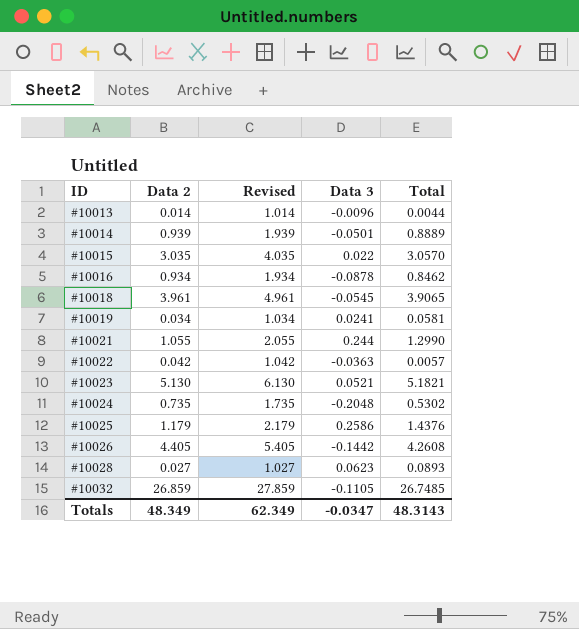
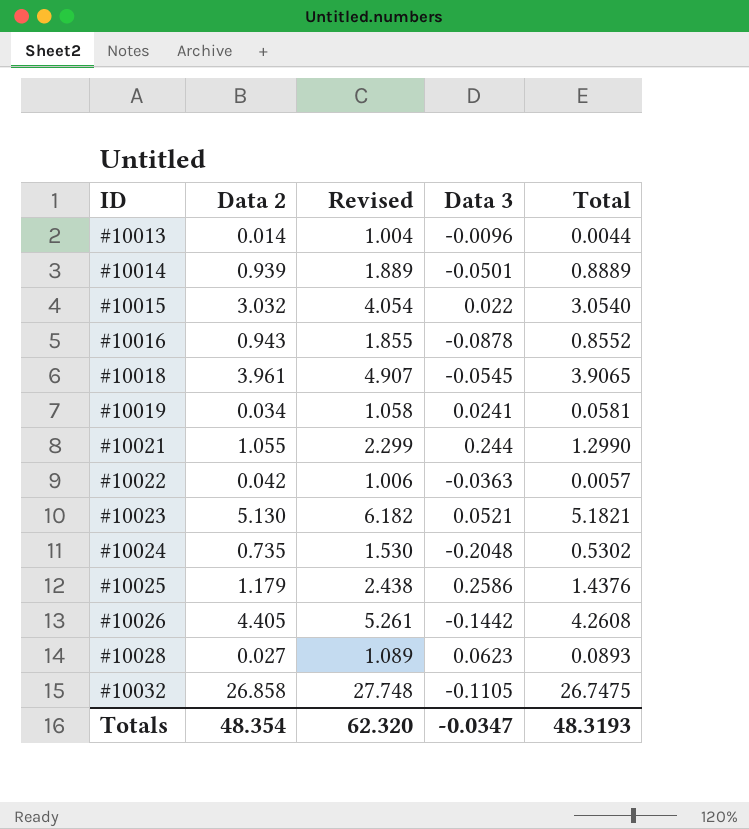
column Revised | formula: [Data 2] + 1 -> [Total] + 1
#10015 | Data 2: 3.035 -> 3.032
#10015 | Total: 3.0570 -> 3.0540
#10016 | Data 2: 0.934 -> 0.943
#10016 | Total: 0.8462 -> 0.8552
#10032 | Data 2: 26.859 -> 26.858
#10032 | Total: 26.7485 -> 26.7475
Totals | Data 2: 48.349 -> 48.354
Totals | Revised: 62.349 -> 62.320
Totals | Total: 48.3143 -> 48.3193

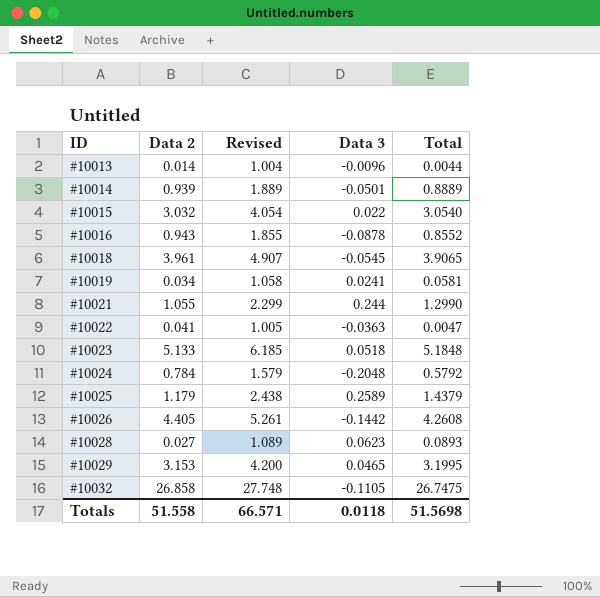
#10022 | Data 2: 0.042 -> 0.041
#10022 | Revised: 1.006 -> 1.005
#10022 | Total: 0.0057 -> 0.0047
#10023 | Data 2: 5.130 -> 5.133
#10023 | Revised: 6.182 -> 6.185
#10023 | Data 3: 0.0521 -> 0.0518
#10023 | Total: 5.1821 -> 5.1848
#10024 | Data 2: 0.735 -> 0.784
#10024 | Revised: 1.530 -> 1.579
#10024 | Total: 0.5302 -> 0.5792
#10025 | Data 3: 0.2586 -> 0.2589
#10025 | Total: 1.4376 -> 1.4379
row #10029: none -> 3.153 | 4.200 | 0.0465 | 3.1995
Totals | Data 2: 48.354 -> 51.558
Totals | Revised: 62.320 -> 66.571
Totals | Data 3: -0.0347 -> 0.0118
Totals | Total: 48.3193 -> 51.5698

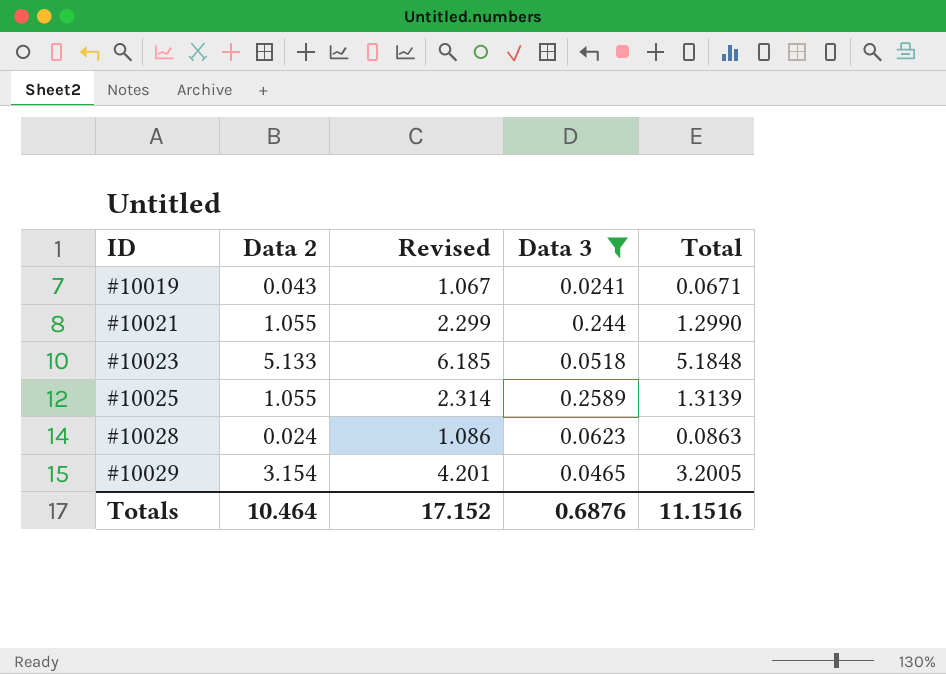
filter: none -> Data 3 >= 0.0241
#10019 | Data 2: 0.034 -> 0.043
#10019 | Revised: 1.058 -> 1.067
#10019 | Total: 0.0581 -> 0.0671
#10025 | Data 2: 1.179 -> 1.055
#10025 | Revised: 2.438 -> 2.314
#10025 | Total: 1.4379 -> 1.3139
#10028 | Data 2: 0.027 -> 0.024
#10028 | Revised: 1.089 -> 1.086
#10028 | Total: 0.0893 -> 0.0863
#10029 | Data 2: 3.153 -> 3.154
#10029 | Revised: 4.200 -> 4.201
#10029 | Total: 3.1995 -> 3.2005
Totals | Data 2: 51.558 -> 10.464
Totals | Revised: 66.571 -> 17.152
Totals | Data 3: 0.0118 -> 0.6876
Totals | Total: 51.5698 -> 11.1516

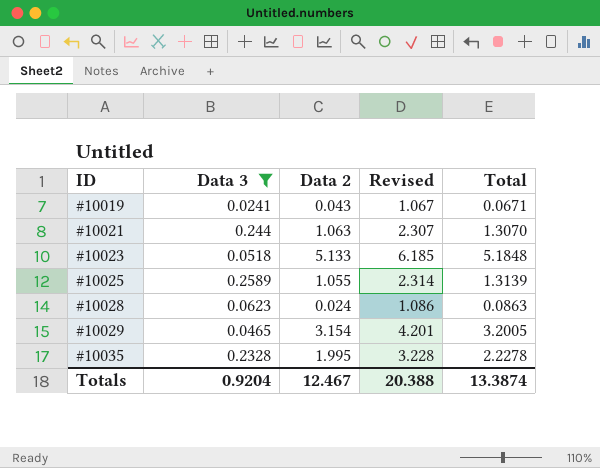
column Data 3 | position: 4 -> 2
#10021 | Data 2: 1.055 -> 1.063
#10021 | Revised: 2.299 -> 2.307
#10021 | Total: 1.2990 -> 1.3070
row #10035: none -> 0.2328 | 1.995 | 3.228 | 2.2278
Totals | Data 3: 0.6876 -> 0.9204
Totals | Data 2: 10.464 -> 12.467
Totals | Revised: 17.152 -> 20.388
Totals | Total: 11.1516 -> 13.3874

